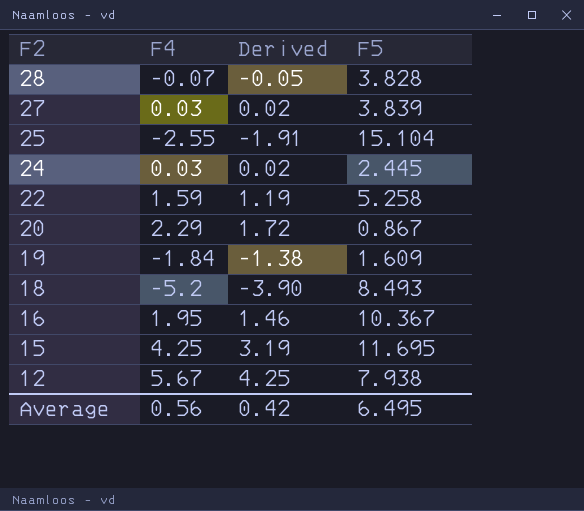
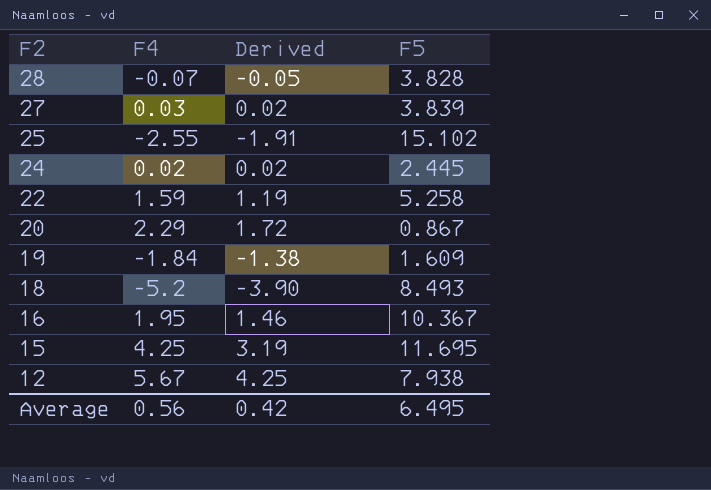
25 | F5: 15.104 -> 15.102
24 | F4: 0.03 -> 0.02

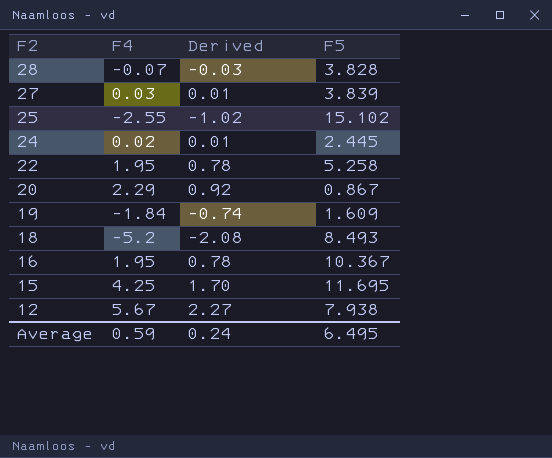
column Derived | formula: [F4] * 0.75 -> [F4] * 0.4
22 | F4: 1.59 -> 1.95
Average | F4: 0.56 -> 0.59
Average | Derived: 0.42 -> 0.24

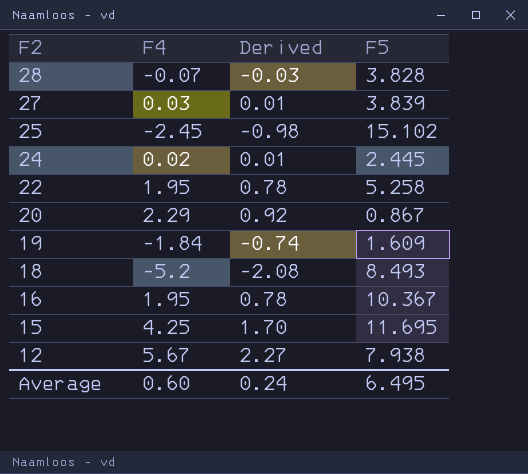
25 | F4: -2.55 -> -2.45
25 | Derived: -1.02 -> -0.98
Average | F4: 0.59 -> 0.60

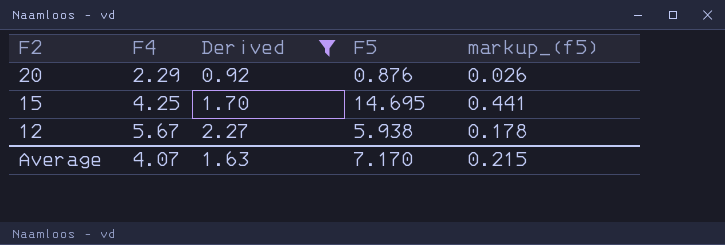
filter: none -> Derived >= 0.92
column markup_(f5) | formula: none -> [F5] * 0.03
20 | F5: 0.867 -> 0.876
15 | F5: 11.695 -> 14.695
12 | F5: 7.938 -> 5.938
Average | F4: 0.60 -> 4.07
Average | Derived: 0.24 -> 1.63
Average | F5: 6.495 -> 7.170

